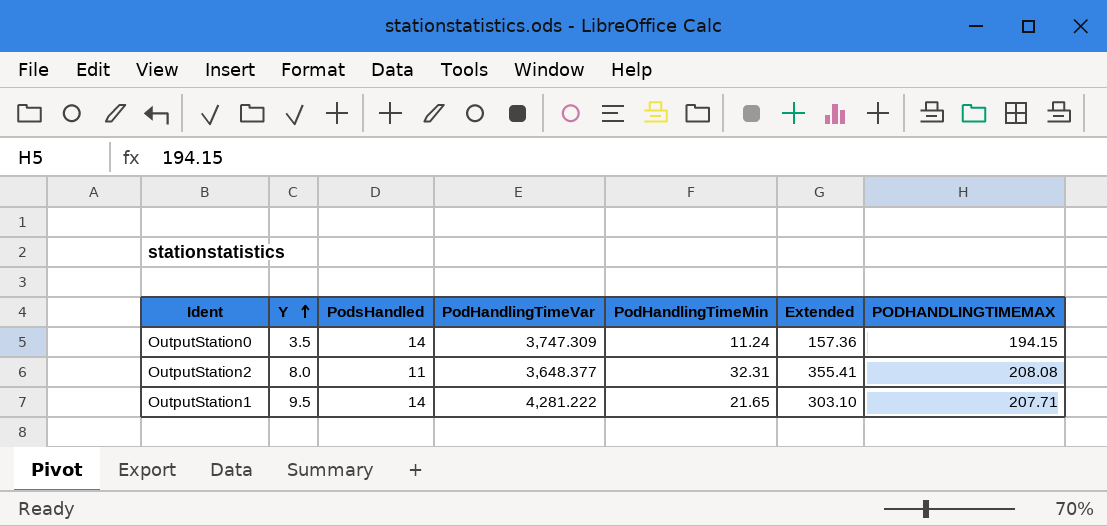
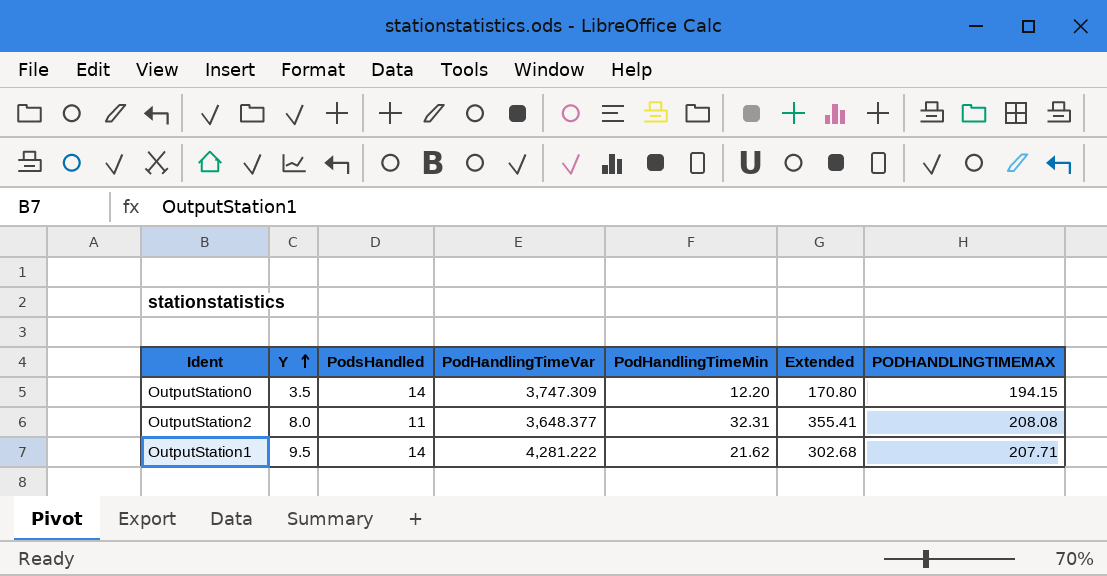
OutputStation0 | PodHandlingTimeMin: 11.24 -> 12.20
OutputStation0 | Extended: 157.36 -> 170.80
OutputStation1 | PodHandlingTimeMin: 21.65 -> 21.62
OutputStation1 | Extended: 303.10 -> 302.68

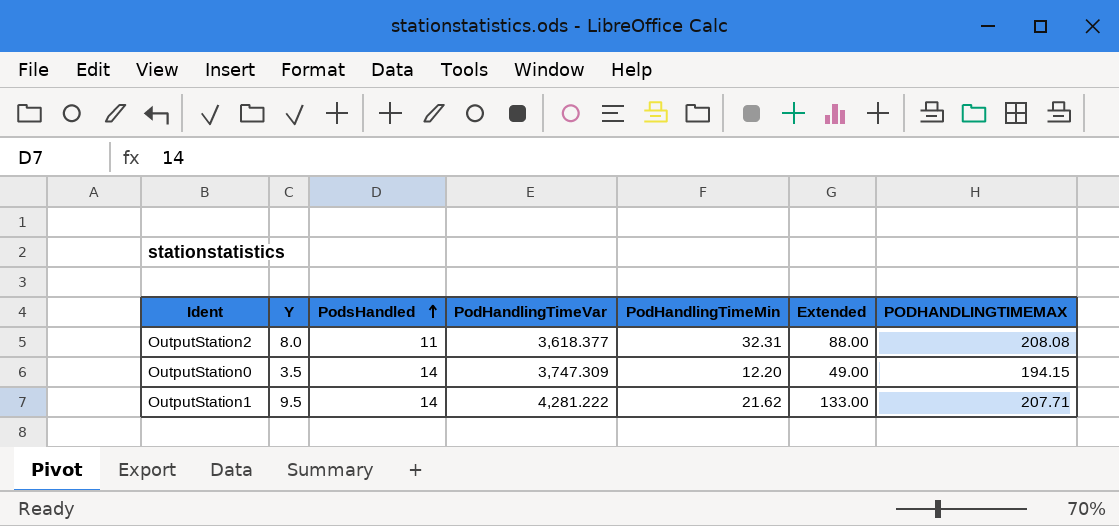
row order: Y ascending -> PodsHandled ascending
column Extended | formula: [PodsHandled] * [PodHandlingTimeMin] -> [Y] * [PodsHandled]
OutputStation2 | PodHandlingTimeVar: 3,648.377 -> 3,618.377

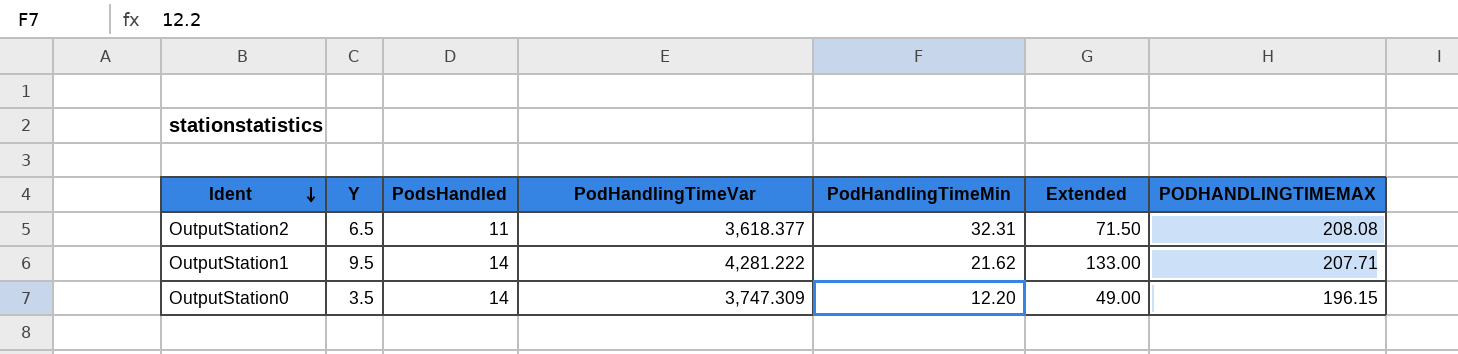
row order: PodsHandled ascending -> Ident descending
OutputStation2 | Y: 8.0 -> 6.5
OutputStation2 | Extended: 88.00 -> 71.50
OutputStation0 | PODHANDLINGTIMEMAX: 194.15 -> 196.15

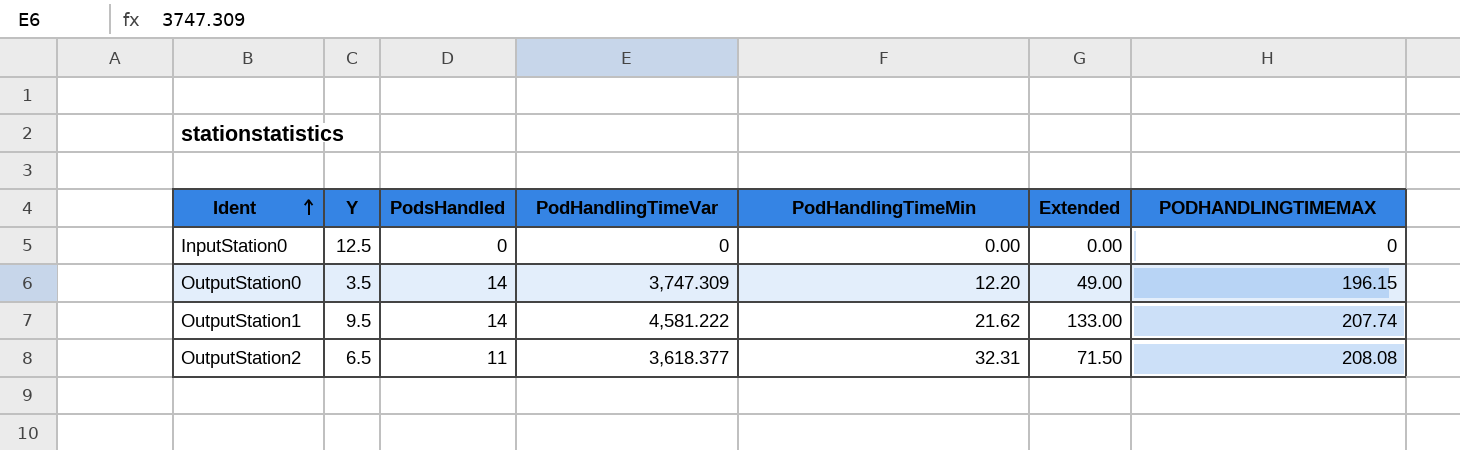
row order: Ident descending -> Ident ascending
row InputStation0: none -> 12.5 | 0 | 0 | 0.00 | 0.00 | 0
OutputStation1 | PodHandlingTimeVar: 4,281.222 -> 4,581.222
OutputStation1 | PODHANDLINGTIMEMAX: 207.71 -> 207.74

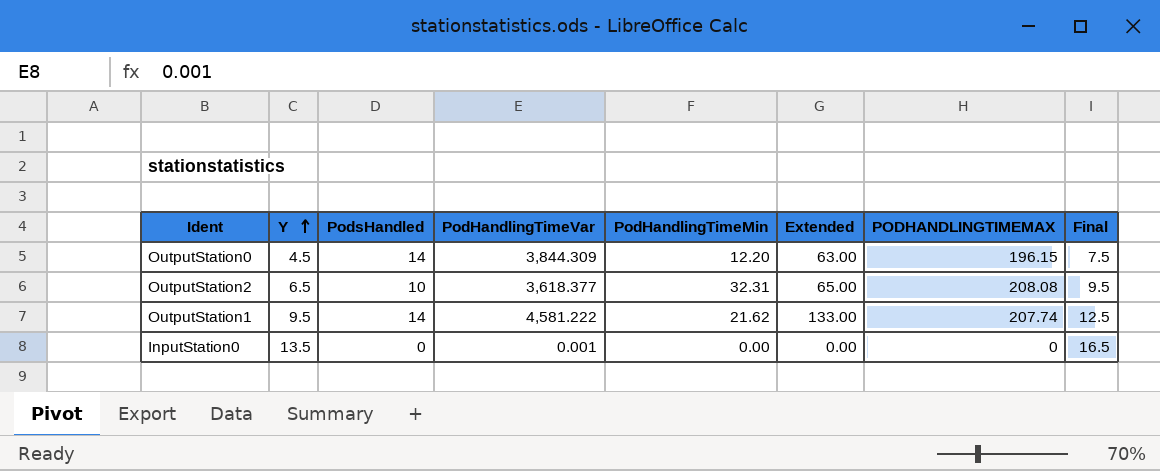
row order: Ident ascending -> Y ascending
column Final | formula: none -> [Y] + 3
OutputStation0 | Y: 3.5 -> 4.5
OutputStation0 | PodHandlingTimeVar: 3,747.309 -> 3,844.309
OutputStation0 | Extended: 49.00 -> 63.00
OutputStation2 | PodsHandled: 11 -> 10
OutputStation2 | Extended: 71.50 -> 65.00
InputStation0 | Y: 12.5 -> 13.5
InputStation0 | PodHandlingTimeVar: 0 -> 0.001

